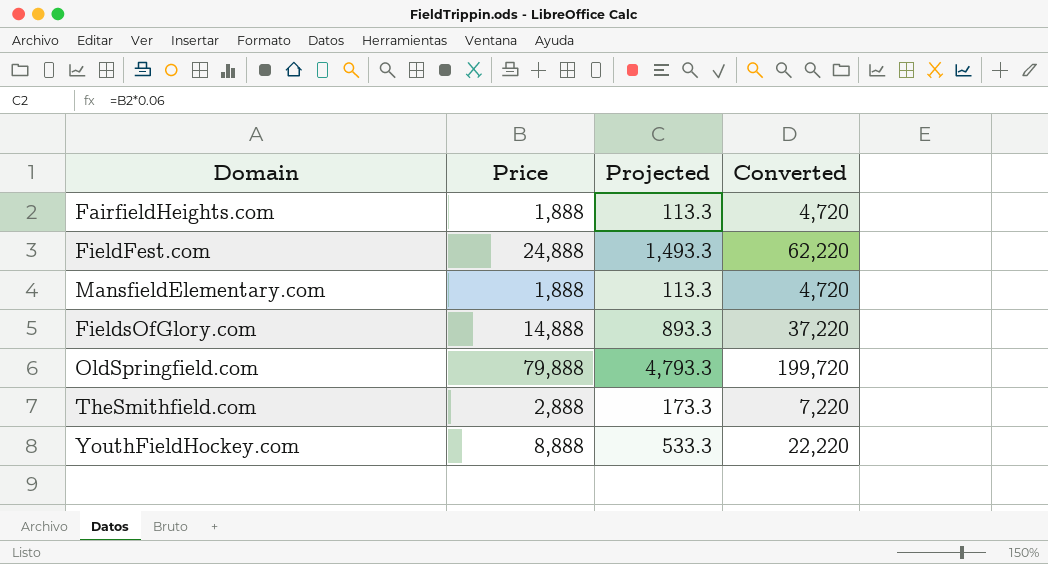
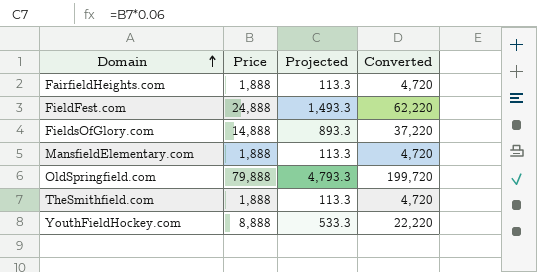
row order: none -> Domain ascending
TheSmithfield.com | Price: 2,888 -> 1,888
TheSmithfield.com | Projected: 173.3 -> 113.3
TheSmithfield.com | Converted: 7,220 -> 4,720

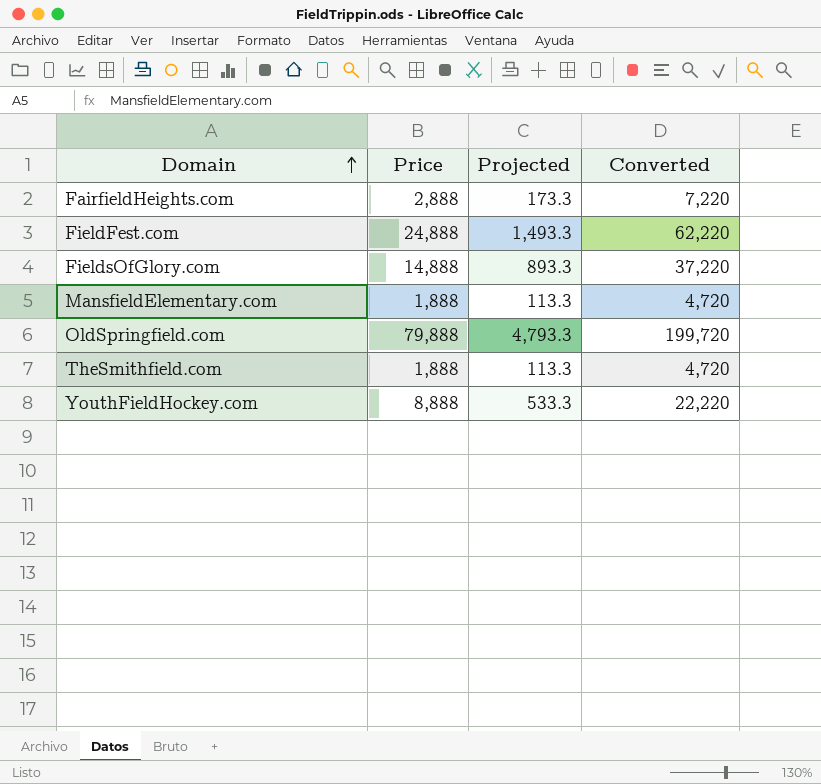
FairfieldHeights.com | Price: 1,888 -> 2,888
FairfieldHeights.com | Projected: 113.3 -> 173.3
FairfieldHeights.com | Converted: 4,720 -> 7,220

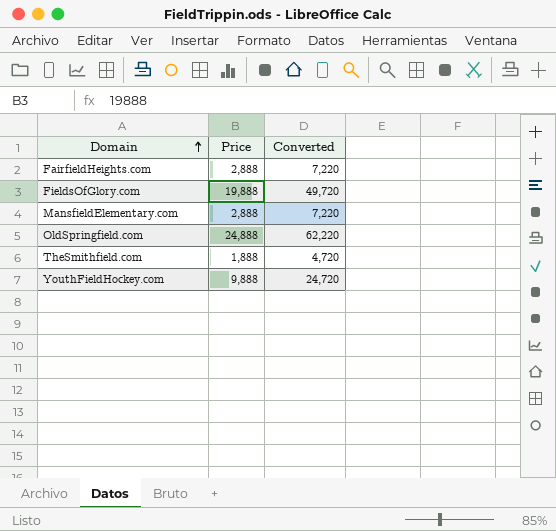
column Projected | formula: [Price] * 0.06 -> none
row FieldFest.com: 24,888 | 1,493.3 | 62,220 -> none
FieldsOfGlory.com | Price: 14,888 -> 19,888
FieldsOfGlory.com | Converted: 37,220 -> 49,720
MansfieldElementary.com | Price: 1,888 -> 2,888
MansfieldElementary.com | Converted: 4,720 -> 7,220
OldSpringfield.com | Price: 79,888 -> 24,888
OldSpringfield.com | Converted: 199,720 -> 62,220
YouthFieldHockey.com | Price: 8,888 -> 9,888
YouthFieldHockey.com | Converted: 22,220 -> 24,720

